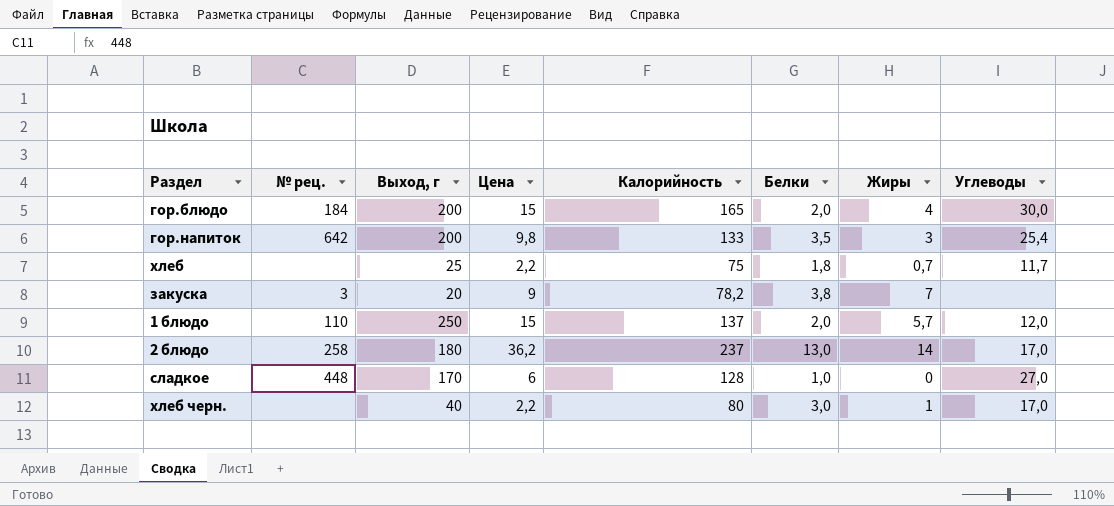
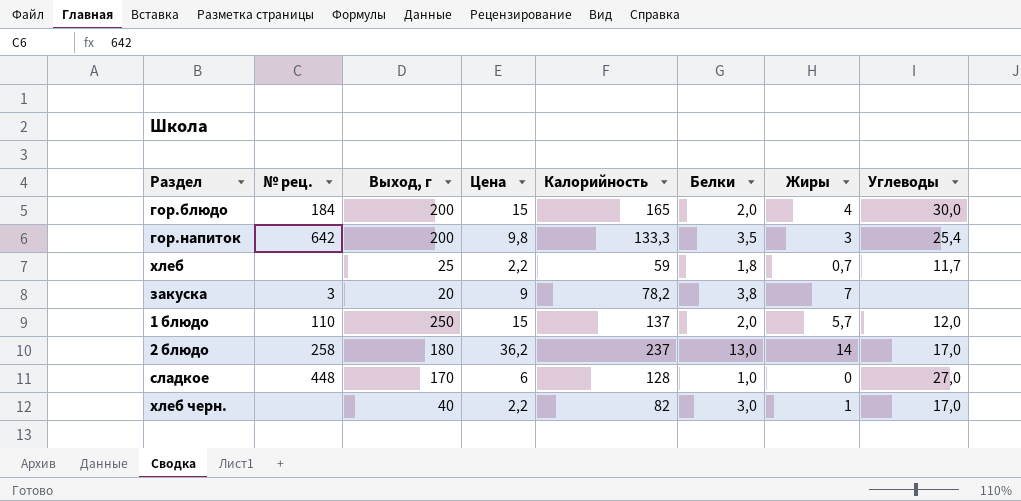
гор.напиток | Калорийность: 133 -> 133,3
хлеб | Калорийность: 75 -> 59
хлеб черн. | Калорийность: 80 -> 82

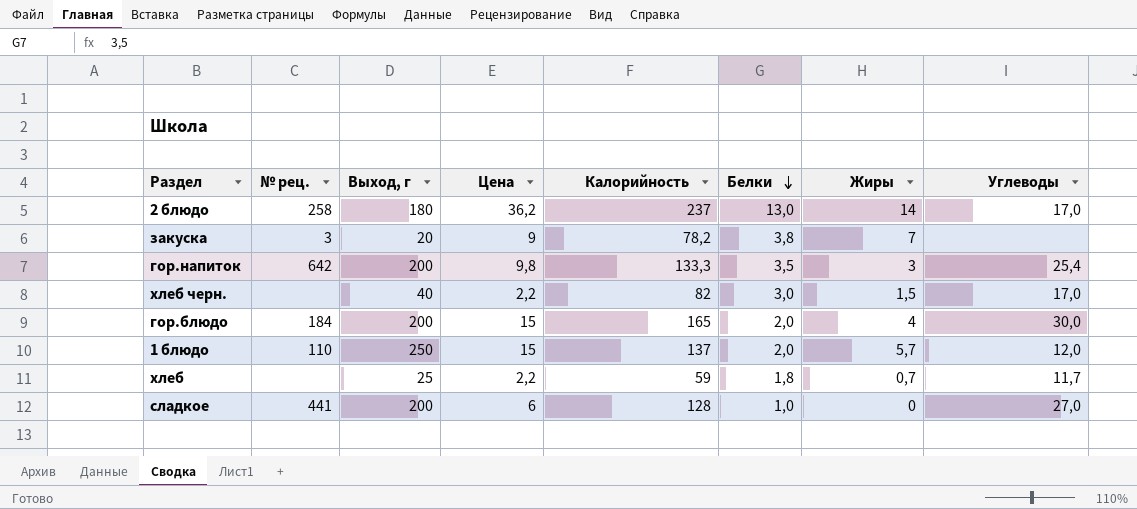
row order: none -> Белки descending
хлеб черн. | Жиры: 1 -> 1,5
сладкое | № рец.: 448 -> 441
сладкое | Выход, г: 170 -> 200

